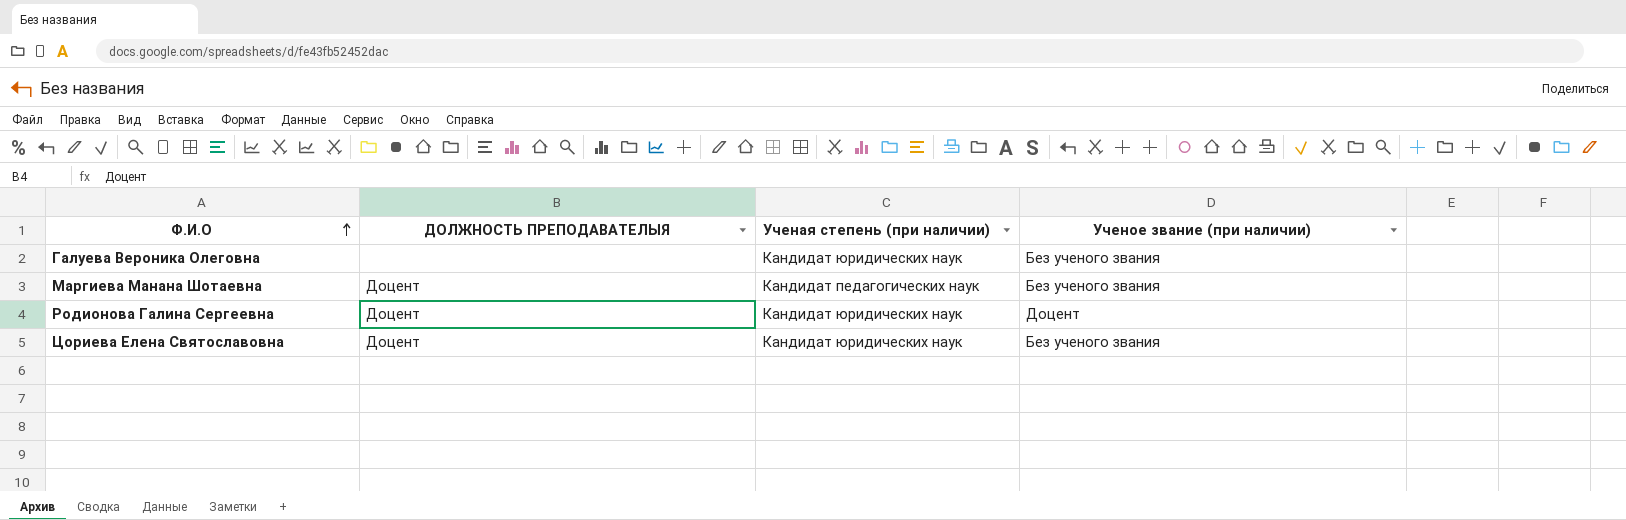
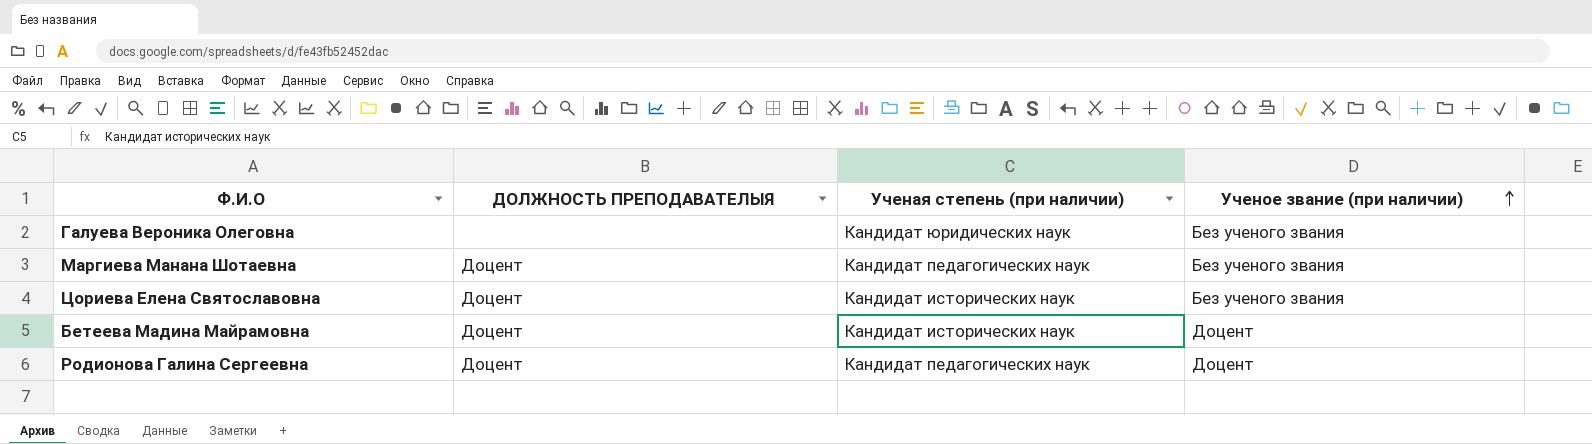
row order: Ф.И.О ascending -> Ученое звание (при наличии) ascending
Цориева Елена Святославовна | Ученая степень (при наличии): Кандидат юридических наук -> Кандидат исторических наук
row Бетеева Мадина Майрамовна: none -> Доцент | Кандидат исторических наук | Доцент
Родионова Галина Сергеевна | Ученая степень (при наличии): Кандидат юридических наук -> Кандидат педагогических наук

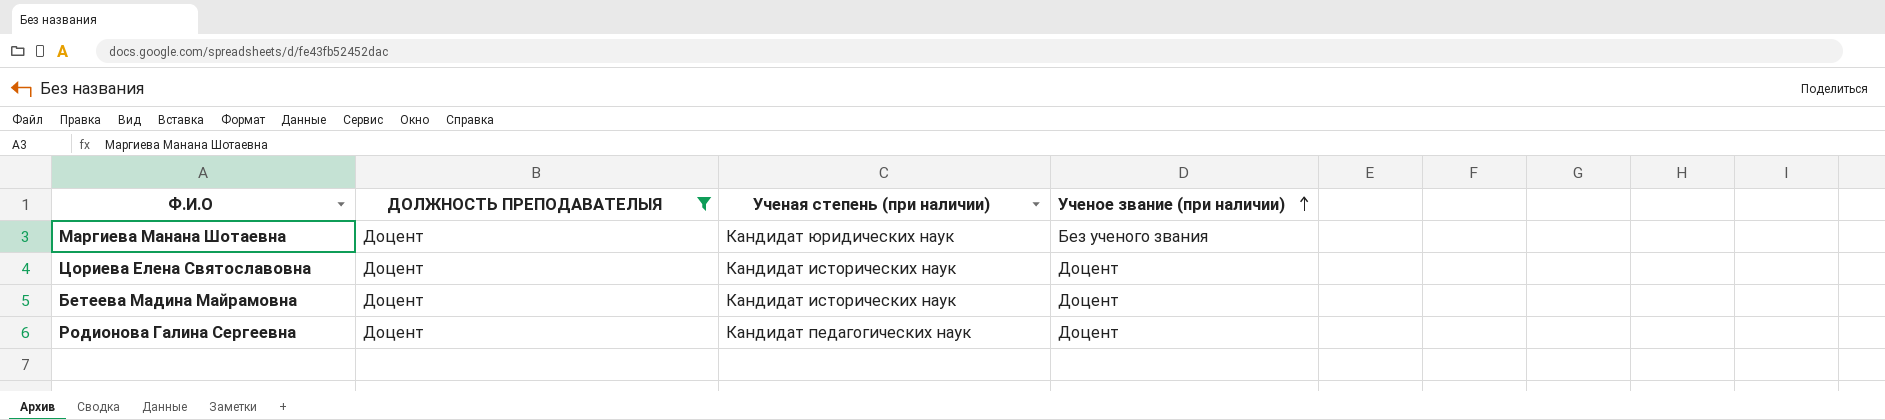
filter: none -> ДОЛЖНОСТЬ ПРЕПОДАВАТЕЛЫЯ = Доцент
Маргиева Манана Шотаевна | Ученая степень (при наличии): Кандидат педагогических наук -> Кандидат юридических наук
Цориева Елена Святославовна | Ученое звание (при наличии): Без ученого звания -> Доцент

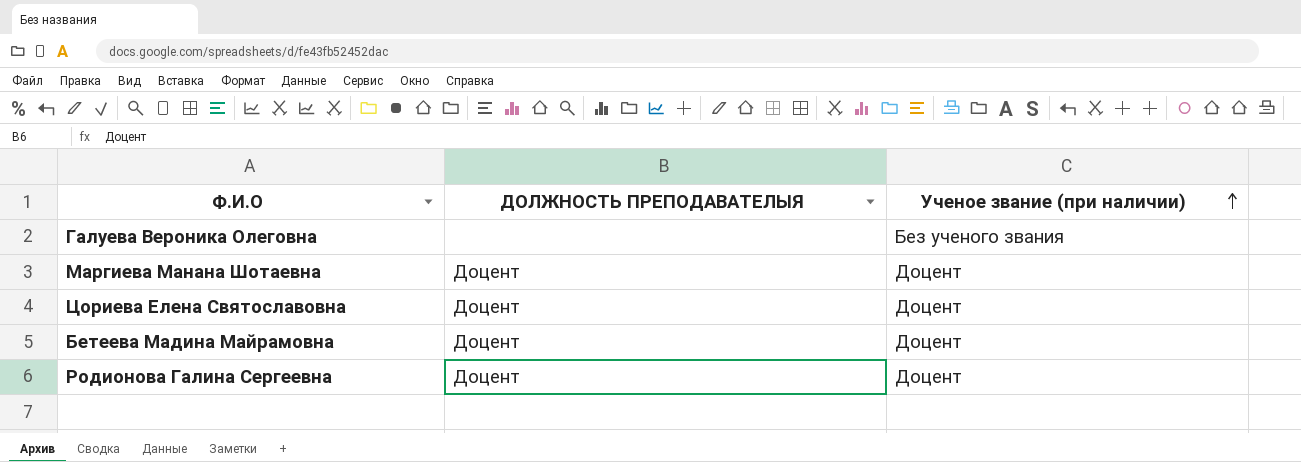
filter: ДОЛЖНОСТЬ ПРЕПОДАВАТЕЛЫЯ = Доцент -> none
column Ученая степень (при наличии) | position: 3 -> none
Маргиева Манана Шотаевна | Ученое звание (при наличии): Без ученого звания -> Доцент

